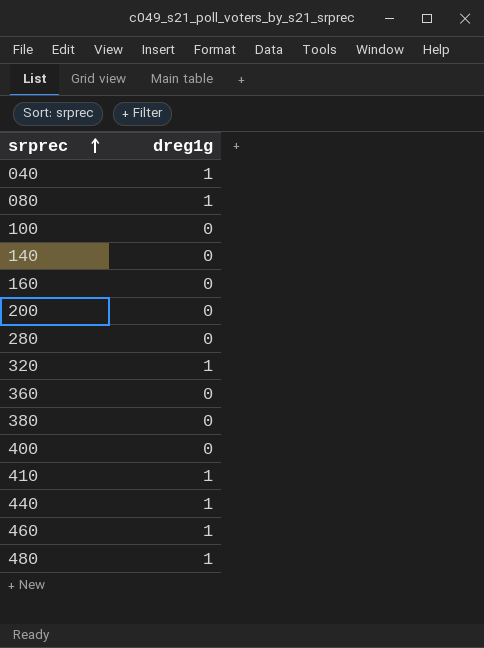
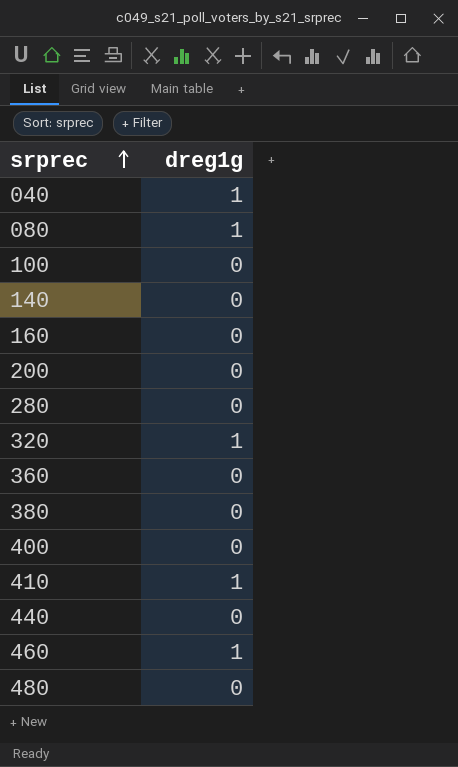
440 | dreg1g: 1 -> 0
480 | dreg1g: 1 -> 0

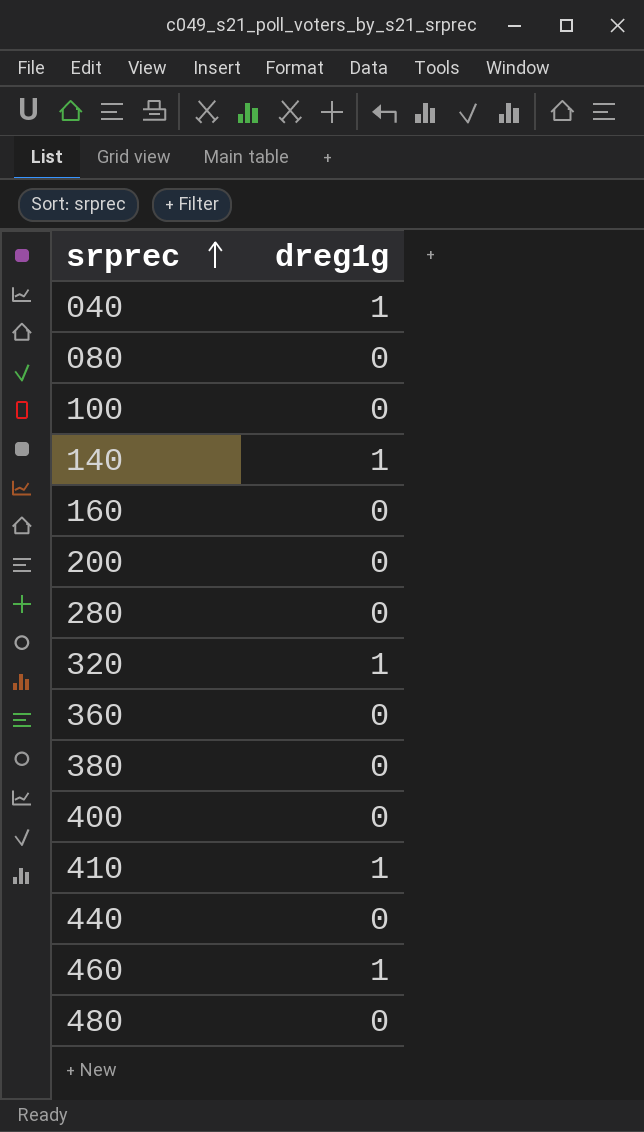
080 | dreg1g: 1 -> 0
140 | dreg1g: 0 -> 1

